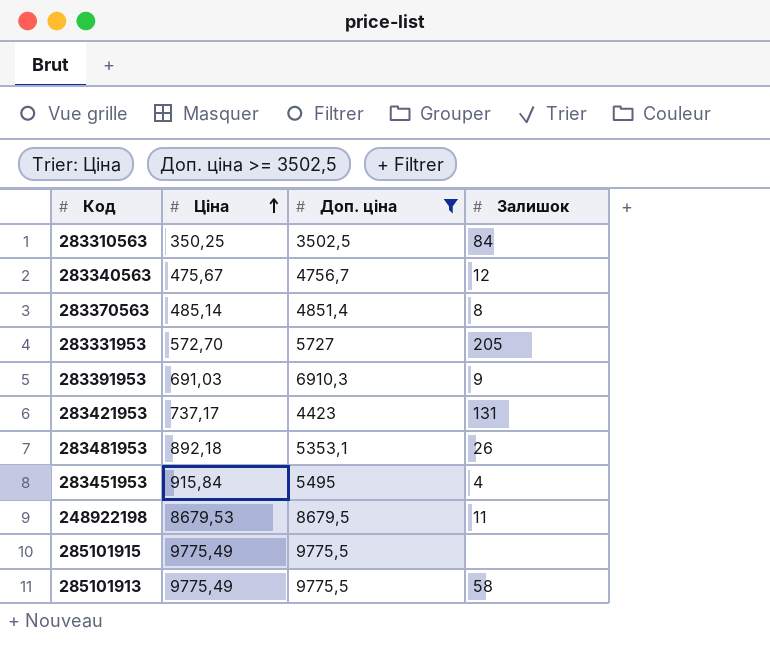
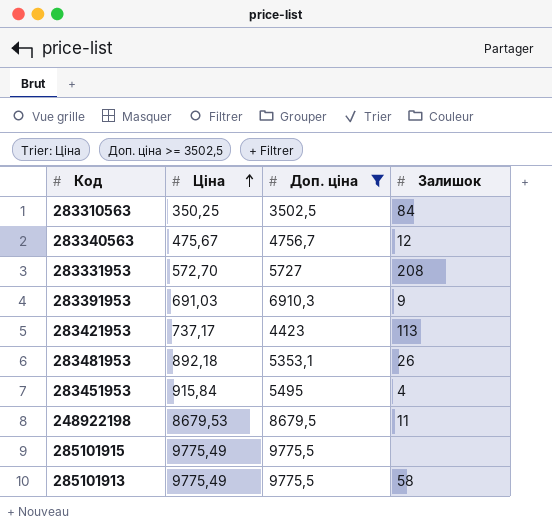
row 283370563: 485,14 | 4851,4 | 8 -> none
283331953 | Залишок: 205 -> 208
283421953 | Залишок: 131 -> 113

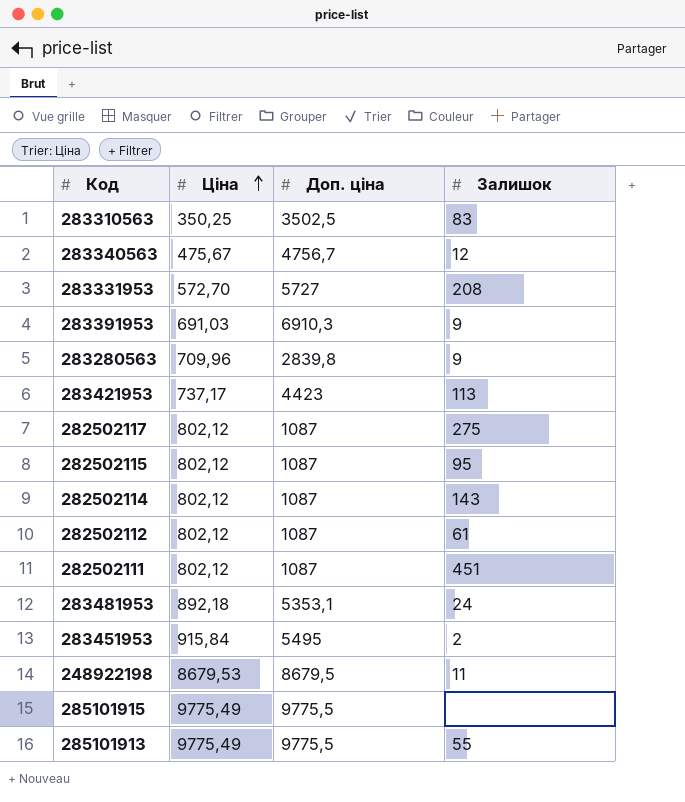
filter: Доп. ціна >= 3502,5 -> none
283310563 | Залишок: 84 -> 83
283481953 | Залишок: 26 -> 24
283451953 | Залишок: 4 -> 2
285101913 | Залишок: 58 -> 55

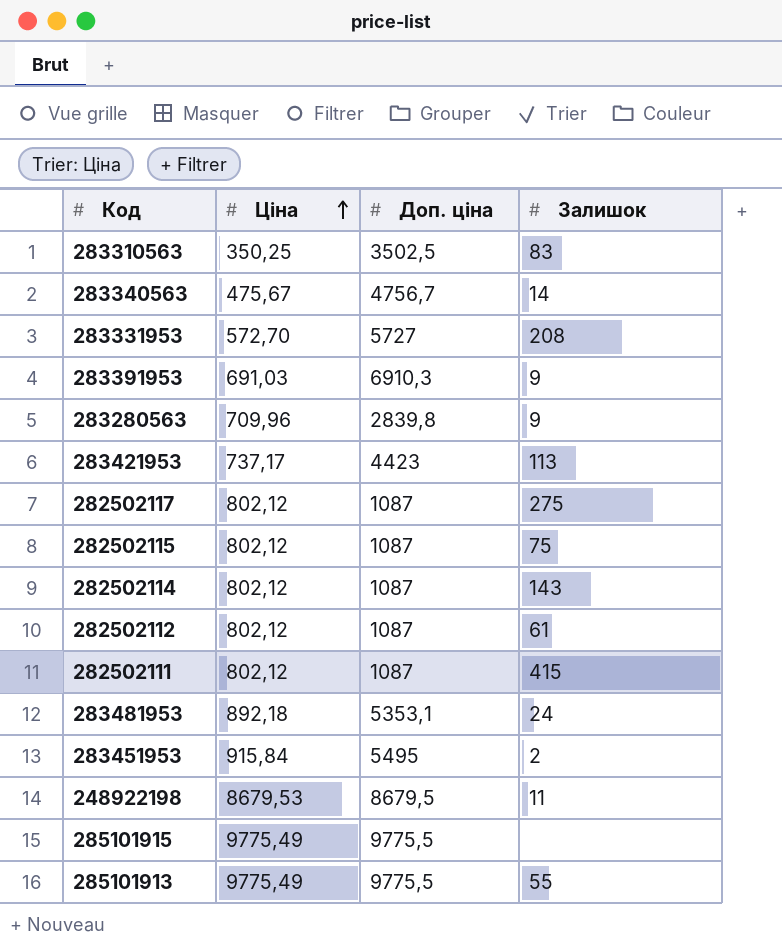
283340563 | Залишок: 12 -> 14
282502115 | Залишок: 95 -> 75
282502111 | Залишок: 451 -> 415

